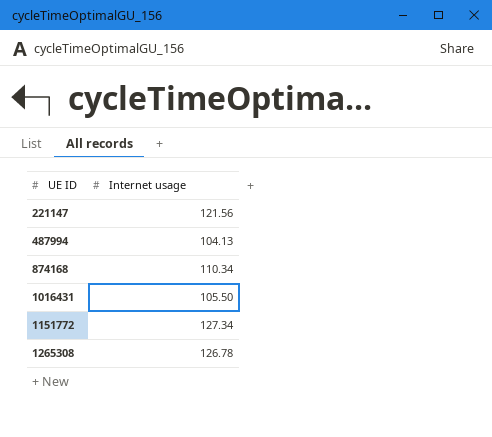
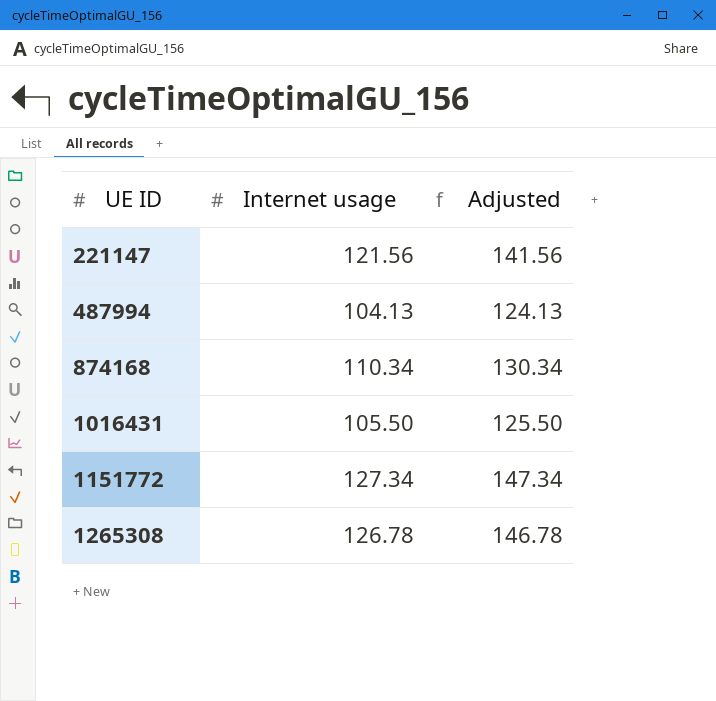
column Adjusted | formula: none -> [Internet usage] + 20

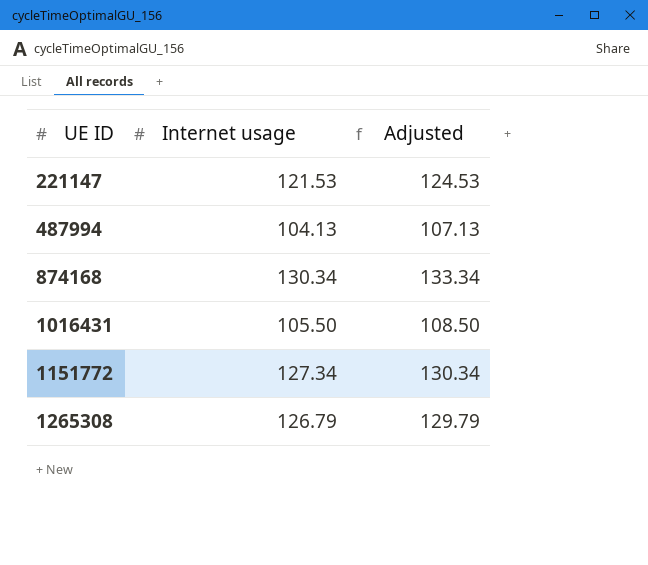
column Adjusted | formula: [Internet usage] + 20 -> [Internet usage] + 3
221147 | Internet usage: 121.56 -> 121.53
874168 | Internet usage: 110.34 -> 130.34
1265308 | Internet usage: 126.78 -> 126.79

